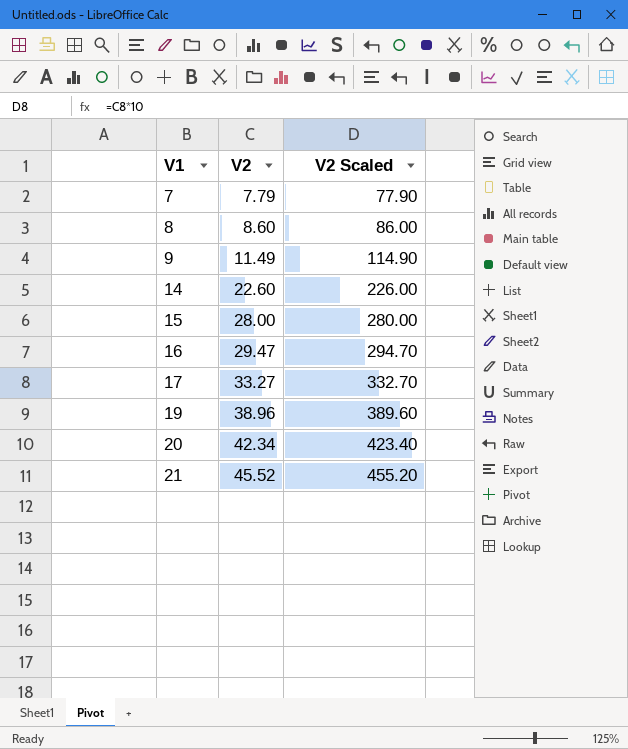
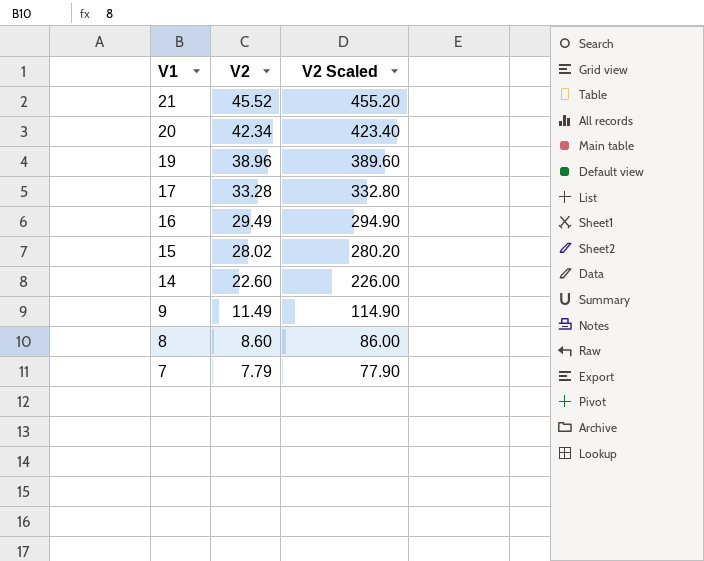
row order: V1 ascending -> V1 descending
17 | V2: 33.27 -> 33.28
17 | V2 Scaled: 332.70 -> 332.80
16 | V2: 29.47 -> 29.49
16 | V2 Scaled: 294.70 -> 294.90
15 | V2: 28.00 -> 28.02
15 | V2 Scaled: 280.00 -> 280.20

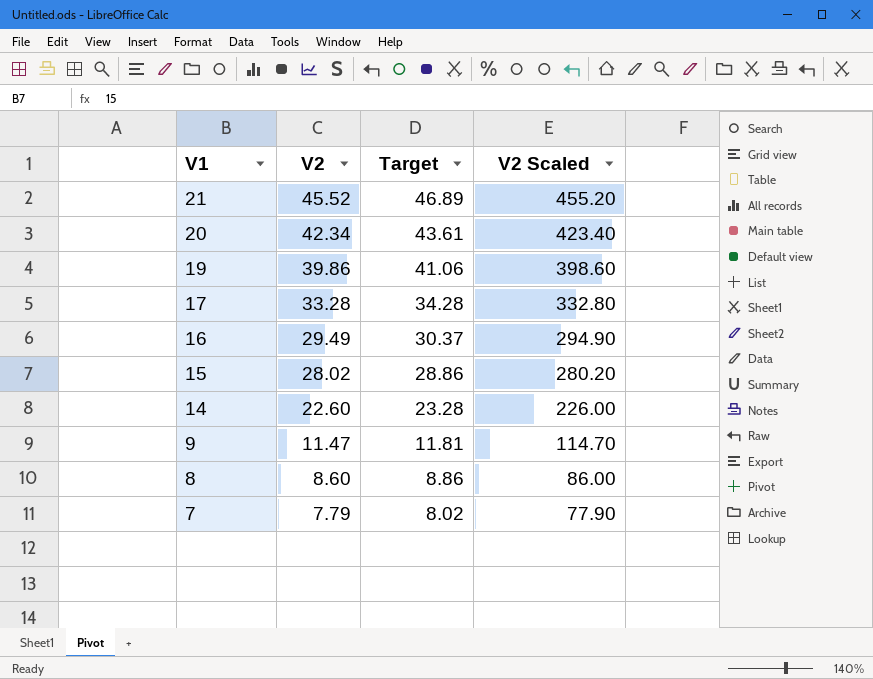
column Target | formula: none -> [V2] * 1.03
19 | V2: 38.96 -> 39.86
19 | V2 Scaled: 389.60 -> 398.60
9 | V2: 11.49 -> 11.47
9 | V2 Scaled: 114.90 -> 114.70

